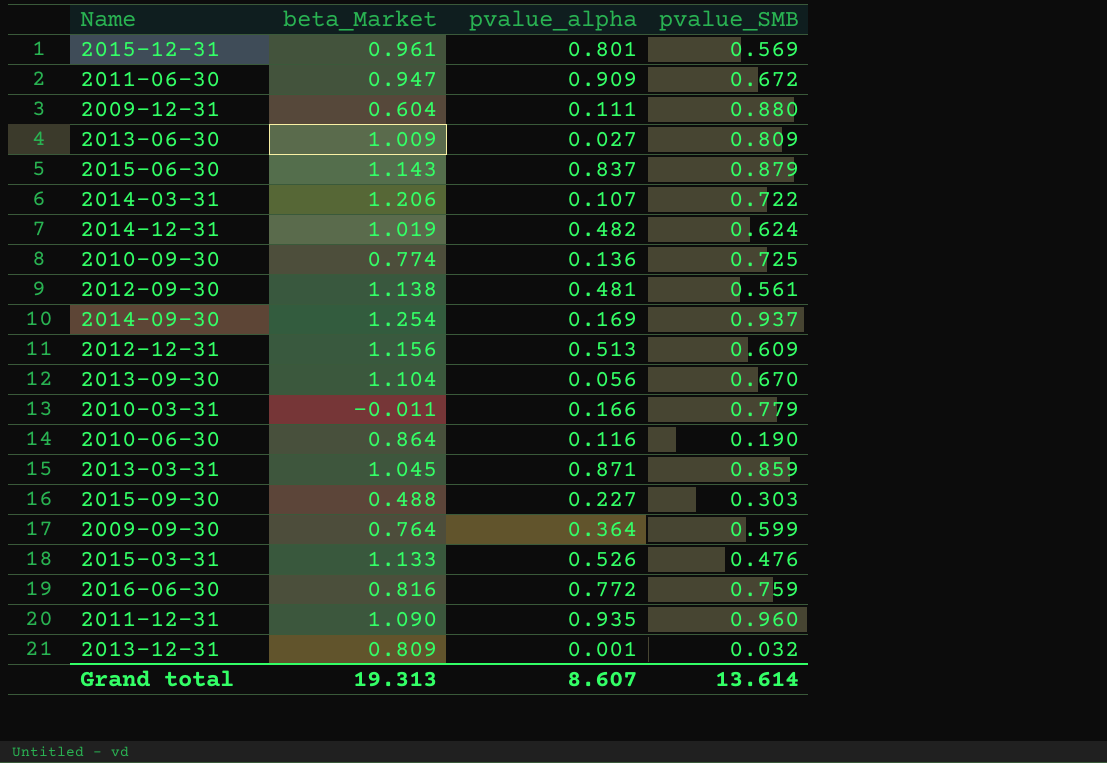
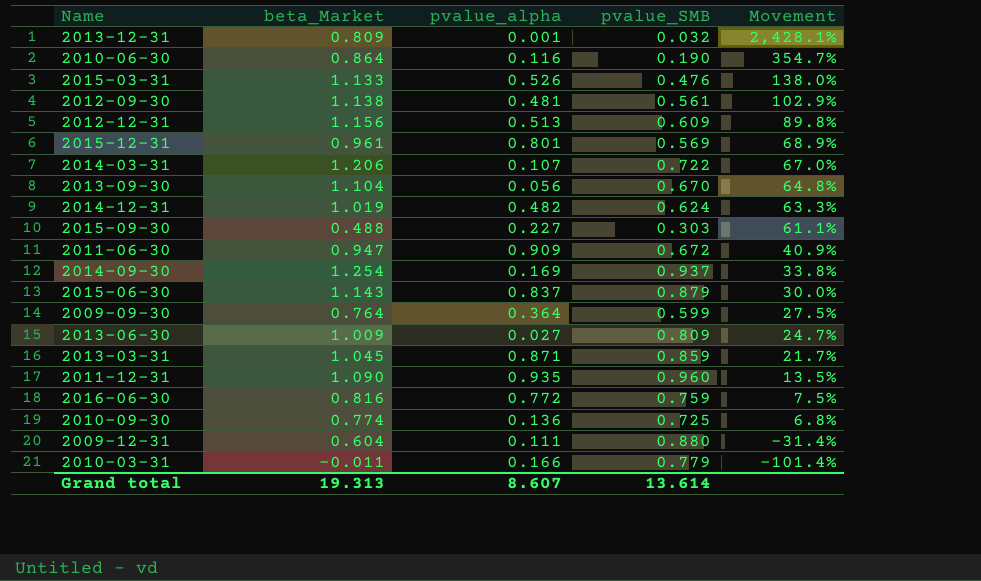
row order: none -> Movement descending
column Movement | formula: none -> ([beta_Market] - [pvalue_SMB]) / [pvalue_SMB]

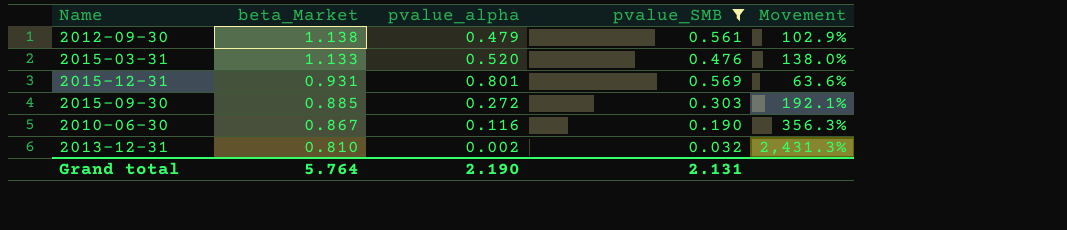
filter: none -> pvalue_SMB <= 0.569
row order: Movement descending -> beta_Market descending
2012-09-30 | pvalue_alpha: 0.481 -> 0.479
2015-03-31 | pvalue_alpha: 0.526 -> 0.520
2015-12-31 | beta_Market: 0.961 -> 0.931
2015-12-31 | Movement: 68.9% -> 63.6%
2015-09-30 | beta_Market: 0.488 -> 0.885
2015-09-30 | pvalue_alpha: 0.227 -> 0.272
2015-09-30 | Movement: 61.1% -> 192.1%
2010-06-30 | beta_Market: 0.864 -> 0.867
2010-06-30 | Movement: 354.7% -> 356.3%
2013-12-31 | beta_Market: 0.809 -> 0.810
2013-12-31 | pvalue_alpha: 0.001 -> 0.002
2013-12-31 | Movement: 2,428.1% -> 2,431.3%
Grand total | beta_Market: 19.313 -> 5.764
Grand total | pvalue_alpha: 8.607 -> 2.190
Grand total | pvalue_SMB: 13.614 -> 2.131

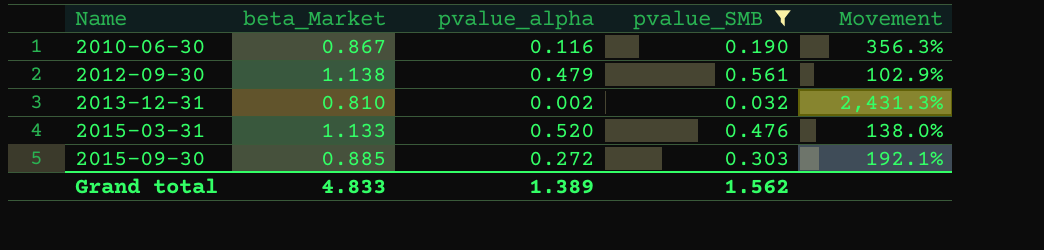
row order: beta_Market descending -> Name ascending
row 2015-12-31: 0.931 | 0.801 | 0.569 | 63.6% -> none
Grand total | beta_Market: 5.764 -> 4.833
Grand total | pvalue_alpha: 2.190 -> 1.389
Grand total | pvalue_SMB: 2.131 -> 1.562

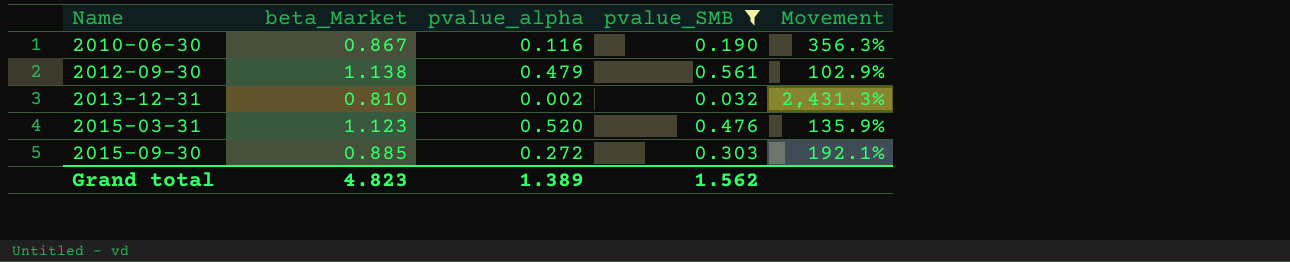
2015-03-31 | beta_Market: 1.133 -> 1.123
2015-03-31 | Movement: 138.0% -> 135.9%
Grand total | beta_Market: 4.833 -> 4.823

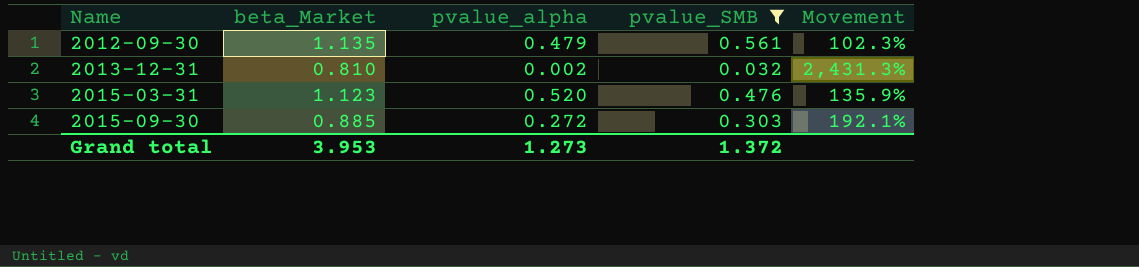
row 2010-06-30: 0.867 | 0.116 | 0.190 | 356.3% -> none
2012-09-30 | beta_Market: 1.138 -> 1.135
2012-09-30 | Movement: 102.9% -> 102.3%
Grand total | beta_Market: 4.823 -> 3.953
Grand total | pvalue_alpha: 1.389 -> 1.273
Grand total | pvalue_SMB: 1.562 -> 1.372

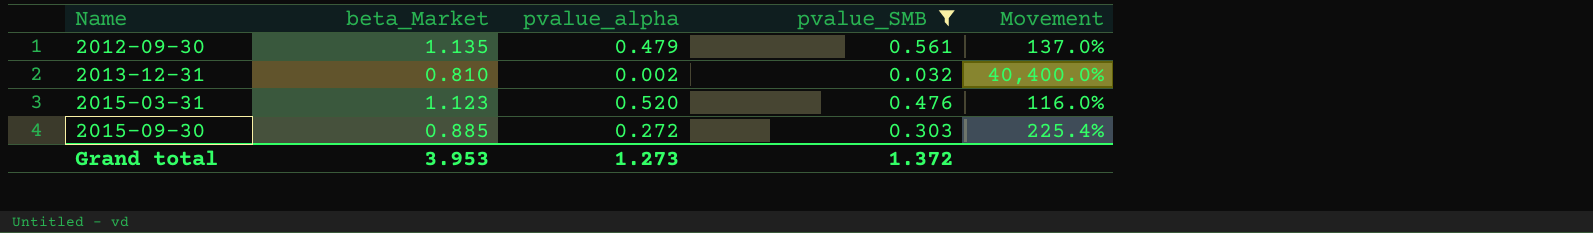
column Movement | formula: ([beta_Market] - [pvalue_SMB]) / [pvalue_SMB] -> ([beta_Market] - [pvalue_alpha]) / [pvalue_alpha]

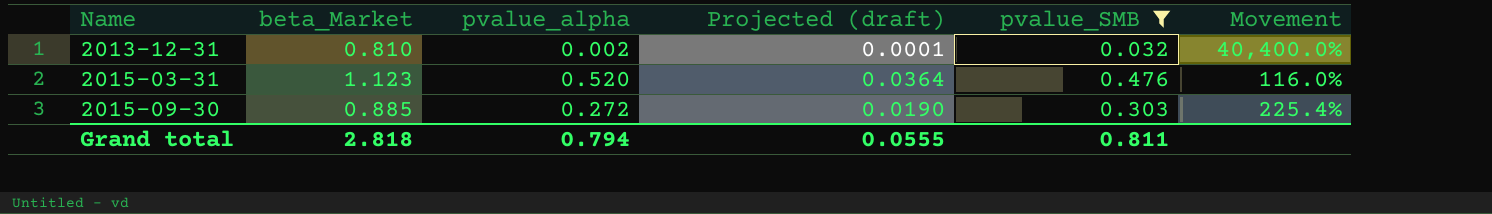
column Projected (draft) | formula: none -> [pvalue_alpha] * 0.07
row 2012-09-30: 1.135 | 0.479 | 0.561 | 137.0% -> none
Grand total | beta_Market: 3.953 -> 2.818
Grand total | pvalue_alpha: 1.273 -> 0.794
Grand total | pvalue_SMB: 1.372 -> 0.811

